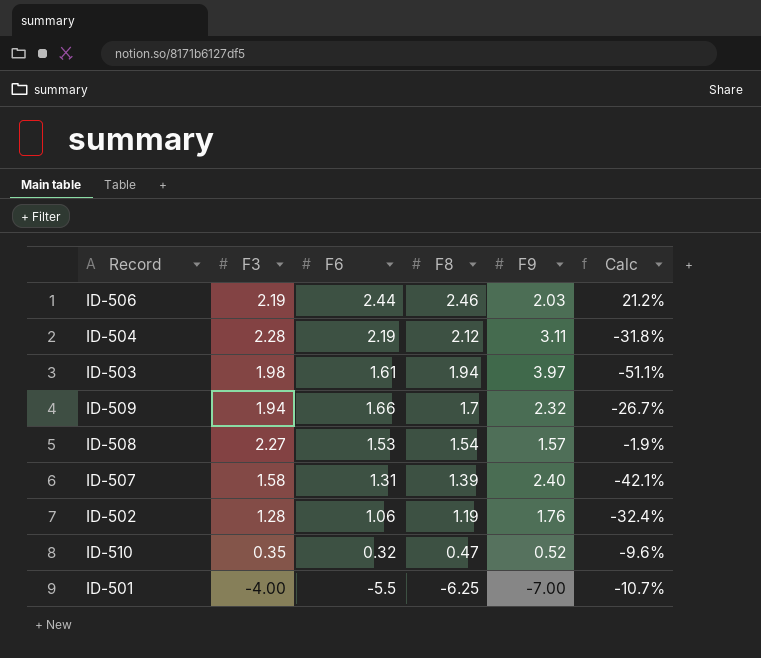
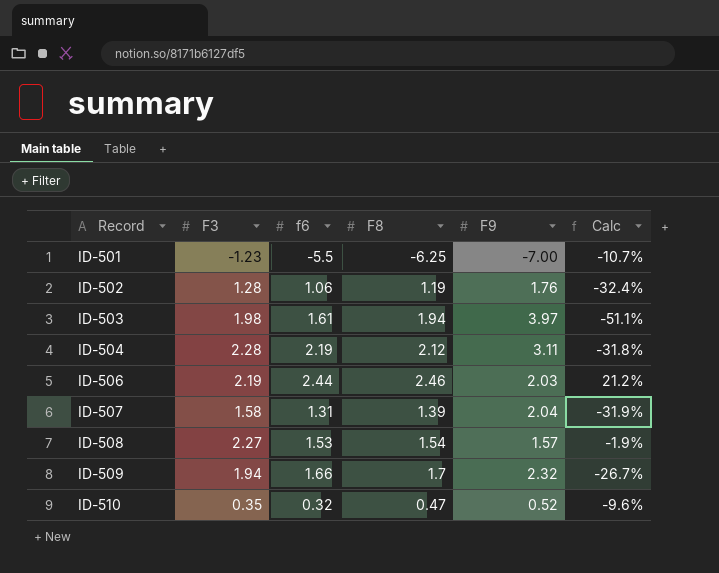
row order: F8 descending -> Record ascending
column name: F6 -> f6
ID-501 | F3: -4.00 -> -1.23
ID-507 | F9: 2.40 -> 2.04
ID-507 | Calc: -42.1% -> -31.9%

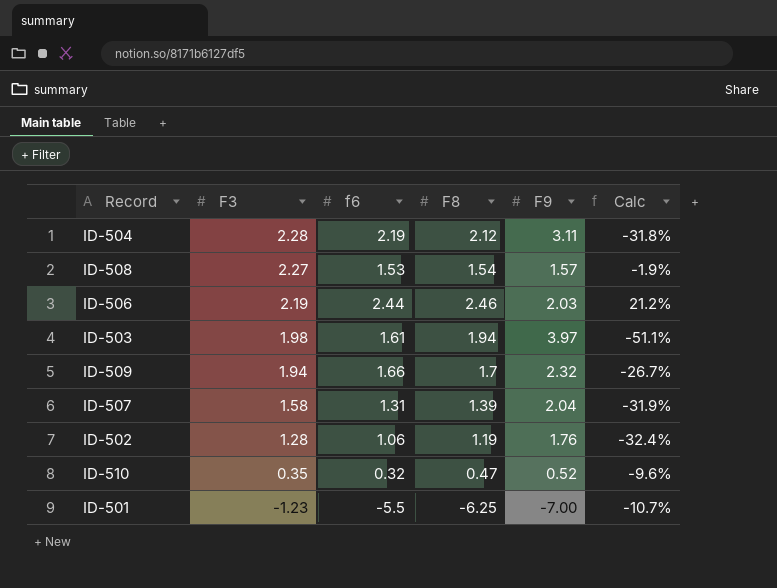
row order: Record ascending -> F3 descending

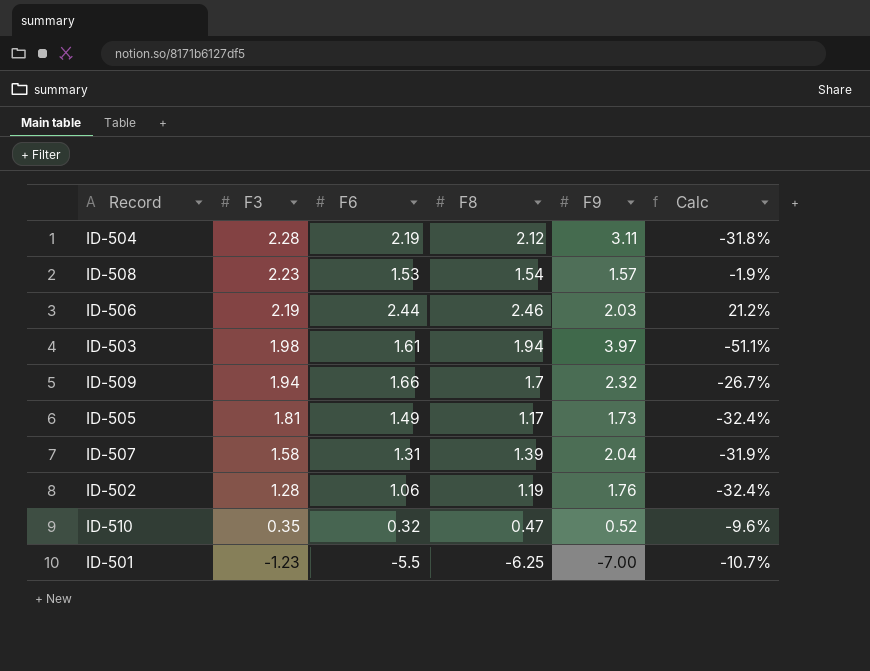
column name: f6 -> F6
ID-508 | F3: 2.27 -> 2.23
row ID-505: none -> 1.81 | 1.49 | 1.17 | 1.73 | -32.4%

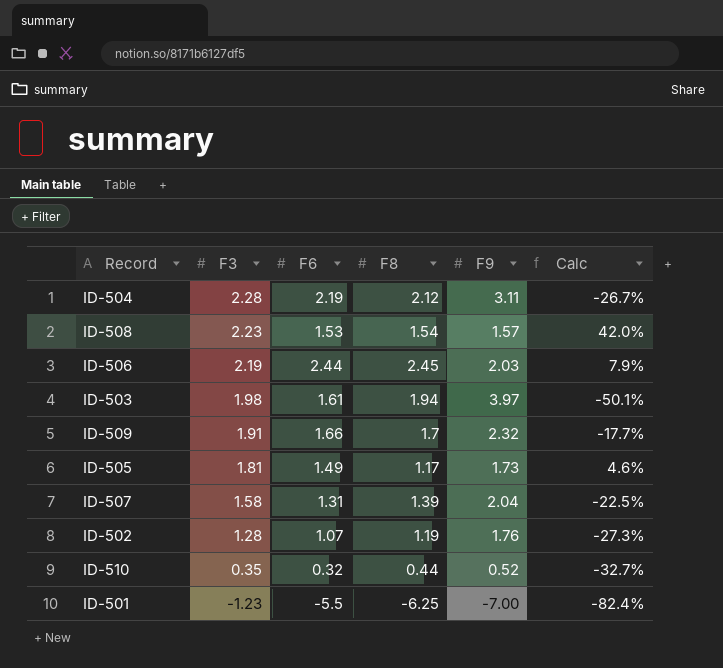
column Calc | formula: ([F8] - [F9]) / [F9] -> ([F3] - [F9]) / [F9]
ID-506 | F8: 2.46 -> 2.45
ID-509 | F3: 1.94 -> 1.91
ID-502 | F6: 1.06 -> 1.07
ID-510 | F8: 0.47 -> 0.44

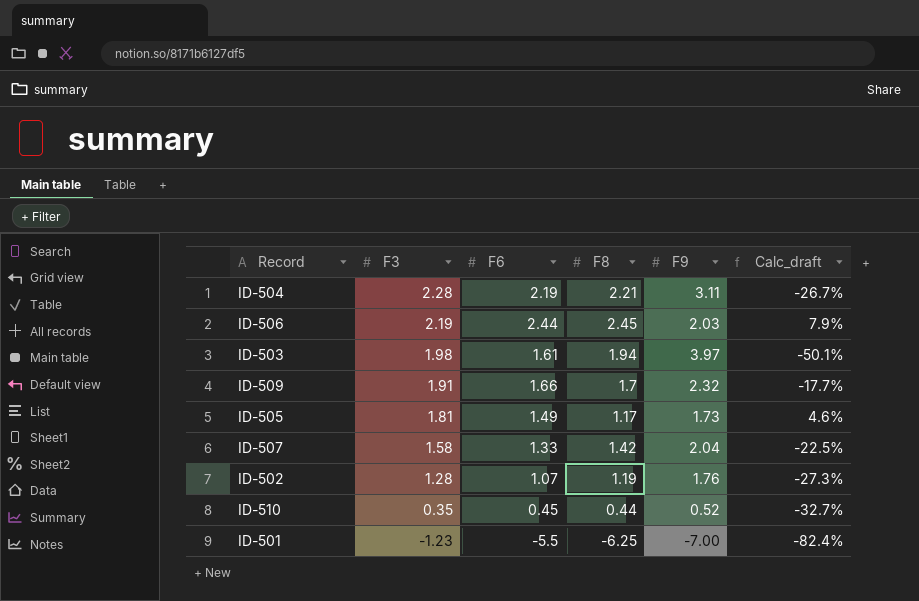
column name: Calc -> Calc_draft
row ID-508: 2.23 | 1.53 | 1.54 | 1.57 | 42.0% -> none
ID-504 | F8: 2.12 -> 2.21
ID-507 | F6: 1.31 -> 1.33
ID-507 | F8: 1.39 -> 1.42
ID-510 | F6: 0.32 -> 0.45

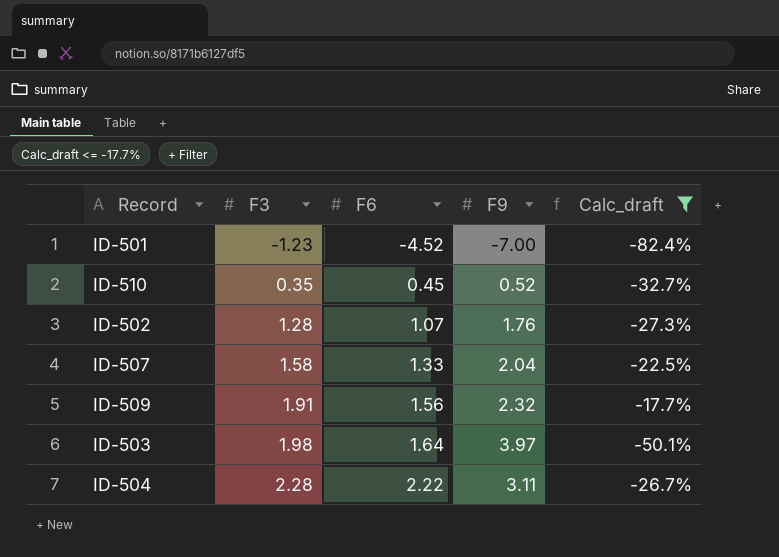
filter: none -> Calc_draft <= -17.7%
row order: F3 descending -> F3 ascending
column F8 | position: 4 -> none
ID-501 | F6: -5.5 -> -4.52
ID-509 | F6: 1.66 -> 1.56
ID-503 | F6: 1.61 -> 1.64
ID-504 | F6: 2.19 -> 2.22

